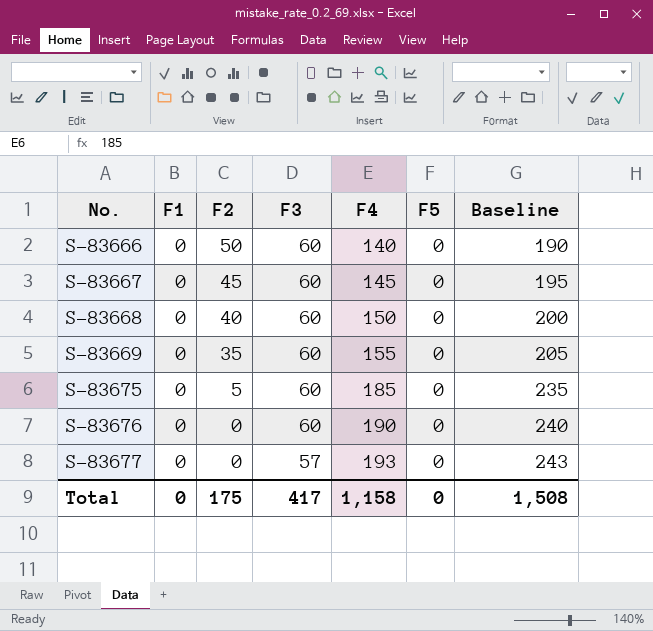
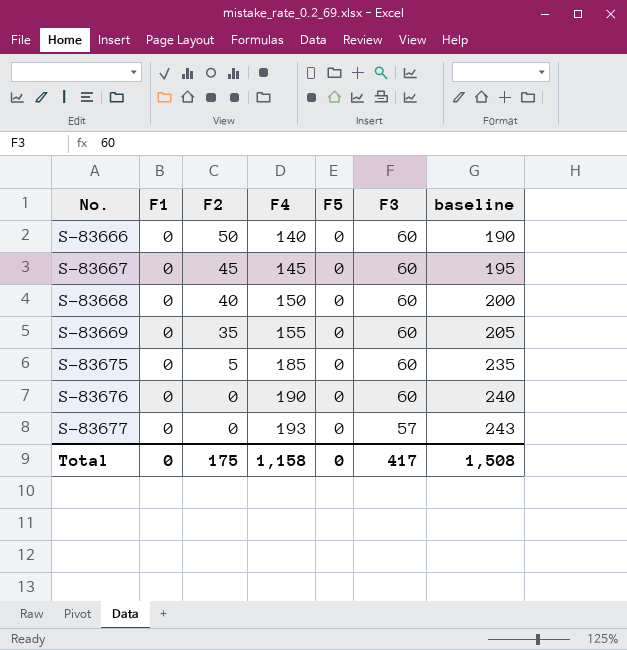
column F3 | position: 4 -> 6
column name: Baseline -> baseline

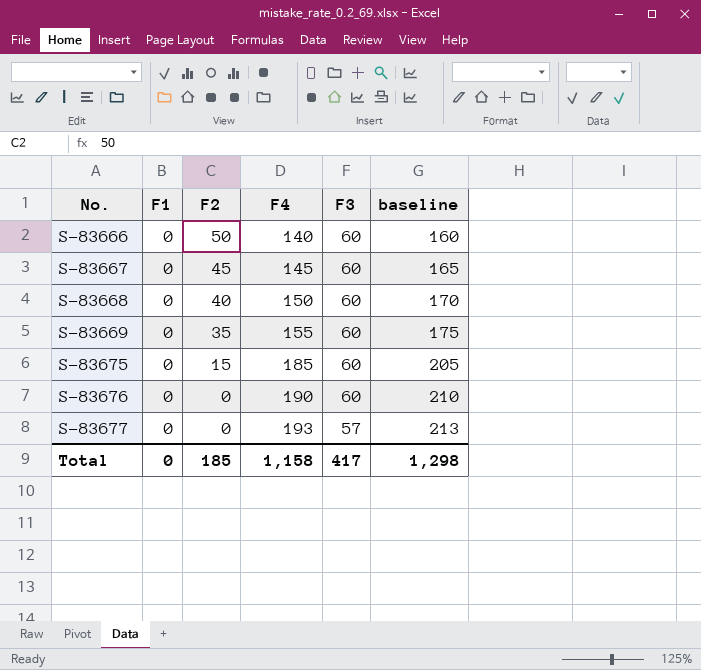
column F5 | position: 5 -> none
column baseline | formula: [F4] + 50 -> [F4] + 20
S-83675 | F2: 5 -> 15
Total | F2: 175 -> 185
Total | baseline: 1,508 -> 1,298

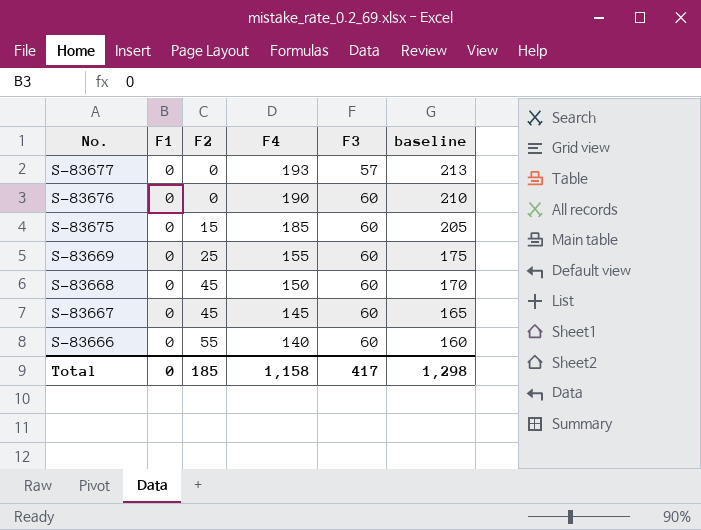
row order: No. ascending -> No. descending
S-83669 | F2: 35 -> 25
S-83668 | F2: 40 -> 45
S-83666 | F2: 50 -> 55

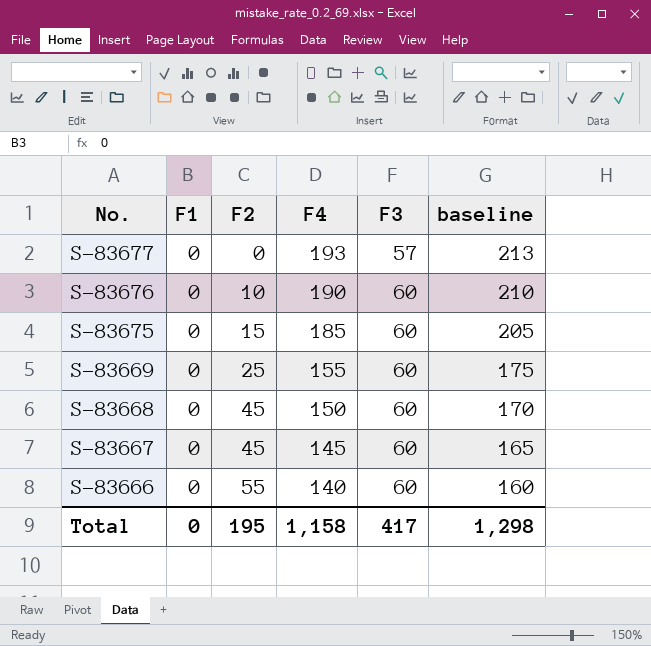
S-83676 | F2: 0 -> 10
Total | F2: 185 -> 195

